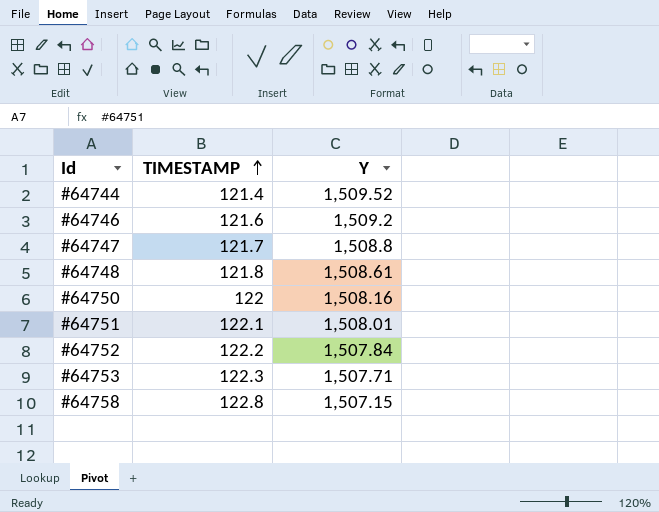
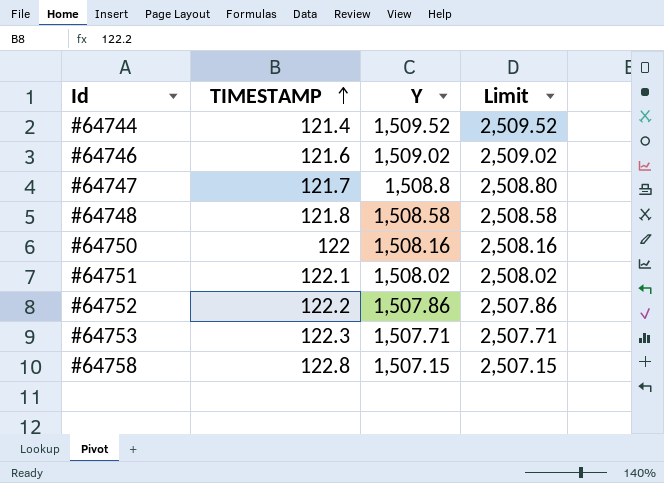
column Limit | formula: none -> [Y] + 1000
#64746 | Y: 1,509.2 -> 1,509.02
#64748 | Y: 1,508.61 -> 1,508.58
#64751 | Y: 1,508.01 -> 1,508.02
#64752 | Y: 1,507.84 -> 1,507.86

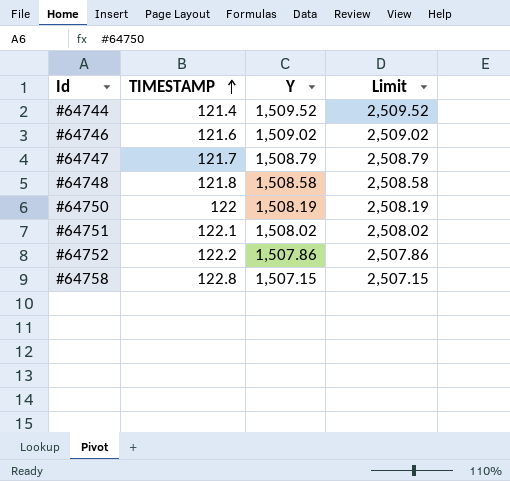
row #64753: 122.3 | 1,507.71 | 2,507.71 -> none
#64747 | Y: 1,508.8 -> 1,508.79
#64747 | Limit: 2,508.80 -> 2,508.79
#64750 | Y: 1,508.16 -> 1,508.19
#64750 | Limit: 2,508.16 -> 2,508.19

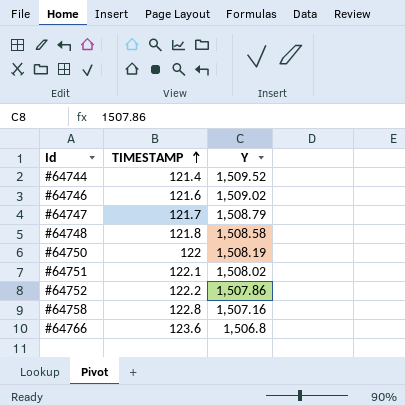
column Limit | formula: [Y] + 1000 -> none
#64758 | Y: 1,507.15 -> 1,507.16
row #64766: none -> 123.6 | 1,506.8

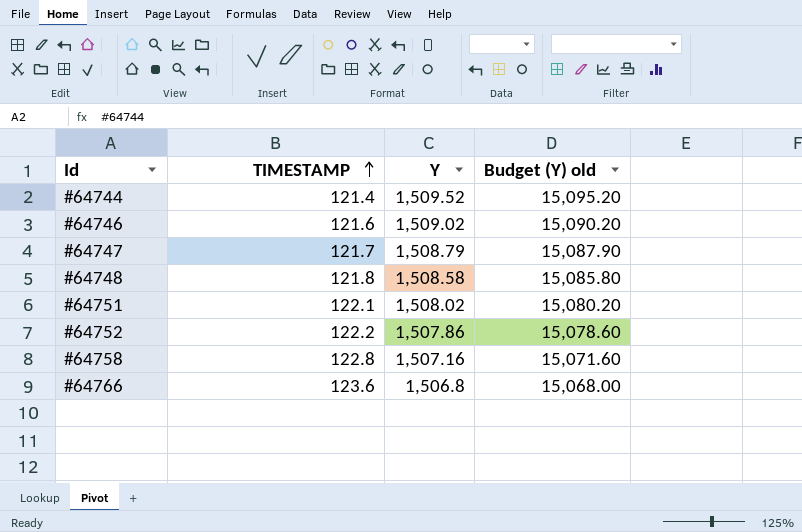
column Budget (Y) old | formula: none -> [Y] * 10
row #64750: 122 | 1,508.19 -> none

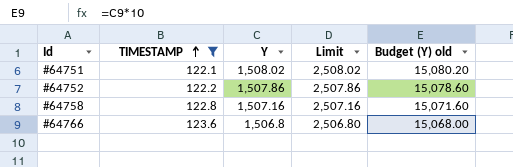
filter: none -> TIMESTAMP >= 122.1
column Limit | formula: none -> [Y] + 1000

